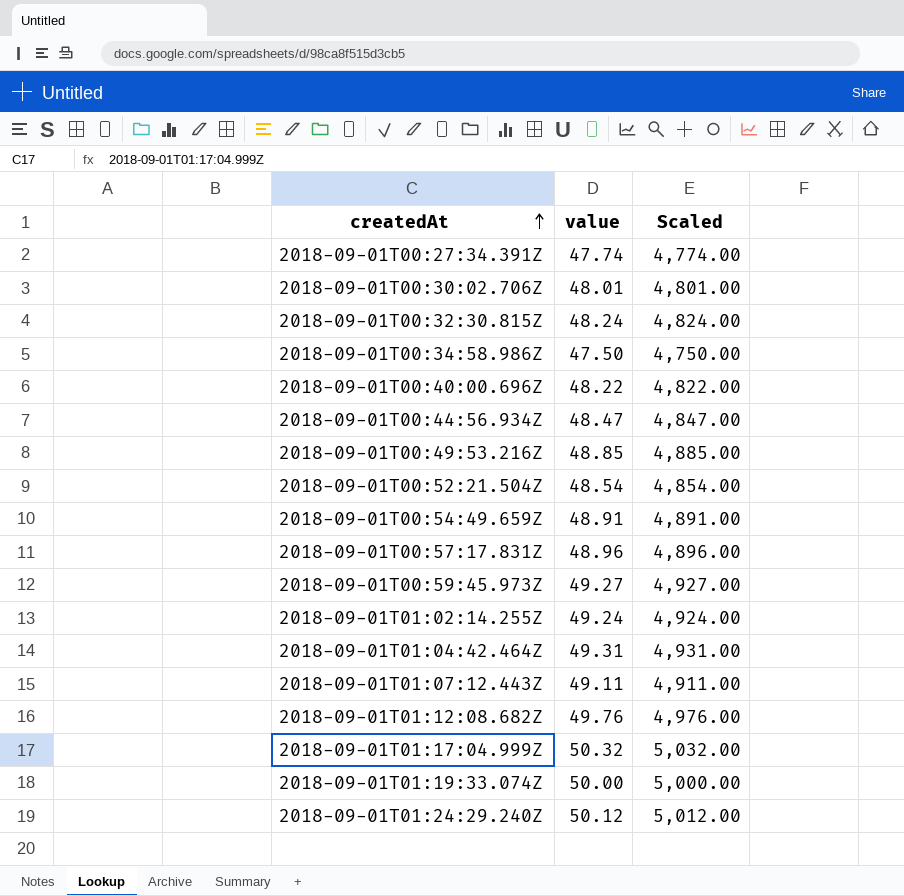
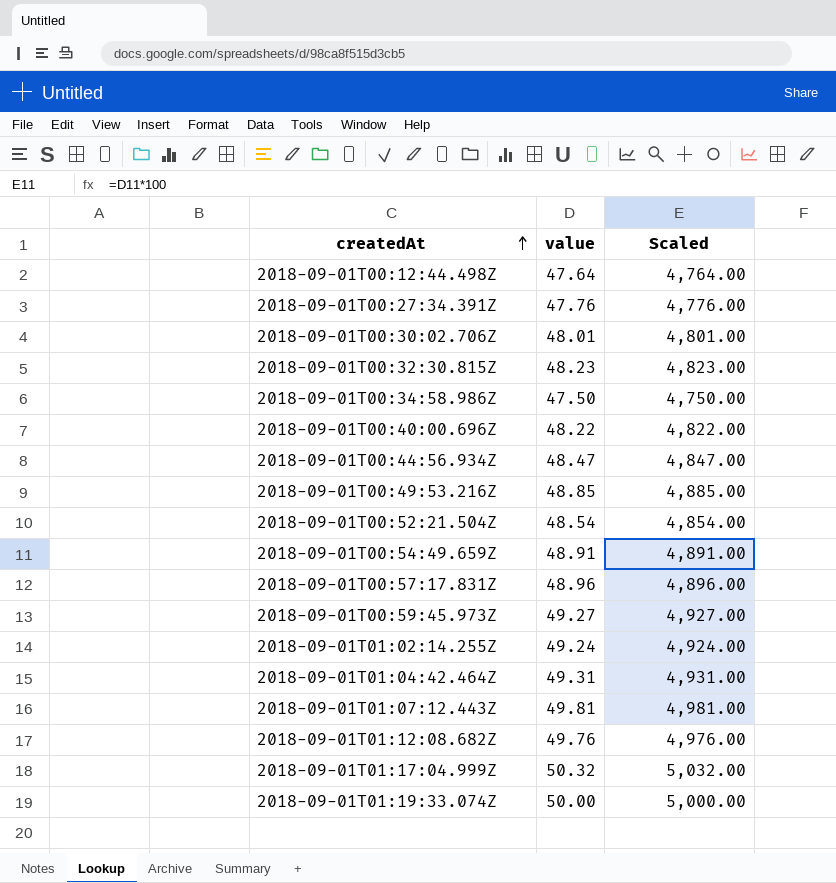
row 2018-09-01T01:24:29.240Z: 50.12 | 5,012.00 -> none
row 2018-09-01T00:12:44.498Z: none -> 47.64 | 4,764.00
2018-09-01T00:27:34.391Z | value: 47.74 -> 47.76
2018-09-01T00:27:34.391Z | Scaled: 4,774.00 -> 4,776.00
2018-09-01T00:32:30.815Z | value: 48.24 -> 48.23
2018-09-01T00:32:30.815Z | Scaled: 4,824.00 -> 4,823.00
2018-09-01T01:07:12.443Z | value: 49.11 -> 49.81
2018-09-01T01:07:12.443Z | Scaled: 4,911.00 -> 4,981.00

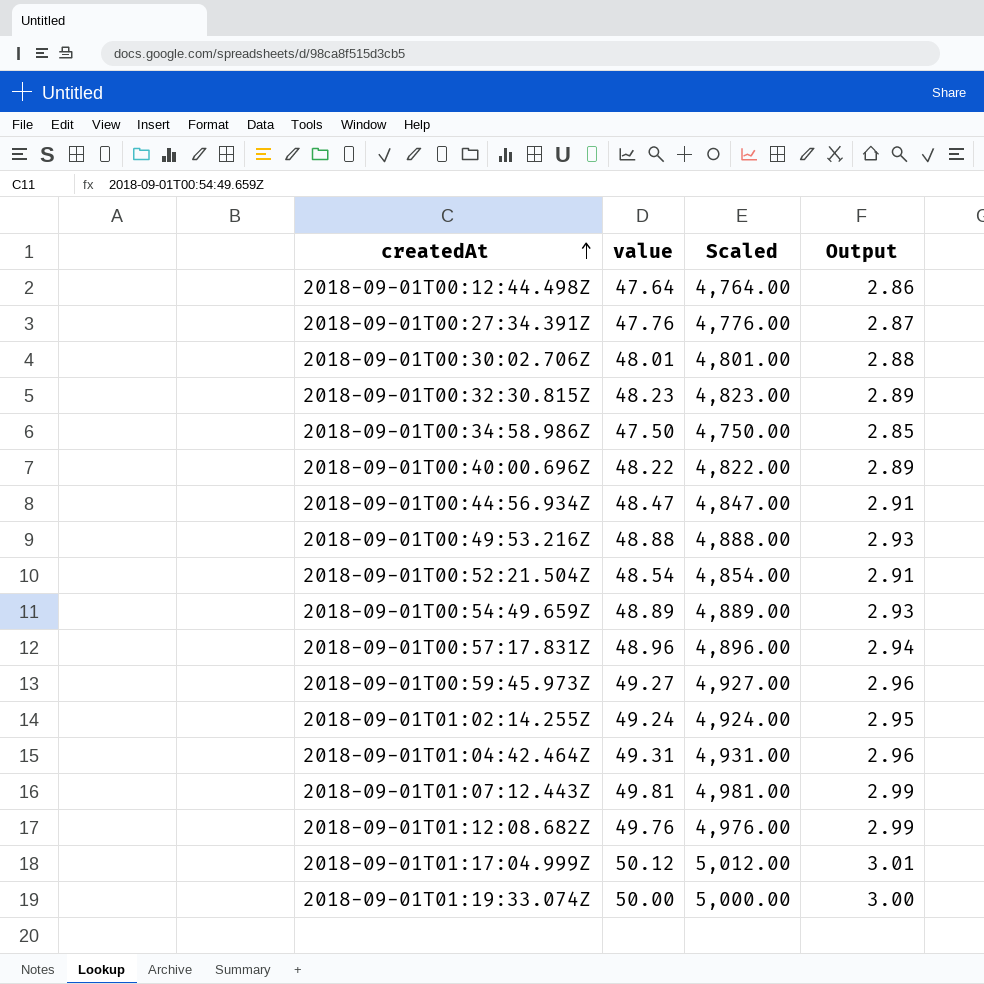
column Output | formula: none -> [value] * 0.06
2018-09-01T00:49:53.216Z | value: 48.85 -> 48.88
2018-09-01T00:49:53.216Z | Scaled: 4,885.00 -> 4,888.00
2018-09-01T00:54:49.659Z | value: 48.91 -> 48.89
2018-09-01T00:54:49.659Z | Scaled: 4,891.00 -> 4,889.00
2018-09-01T01:17:04.999Z | value: 50.32 -> 50.12
2018-09-01T01:17:04.999Z | Scaled: 5,032.00 -> 5,012.00

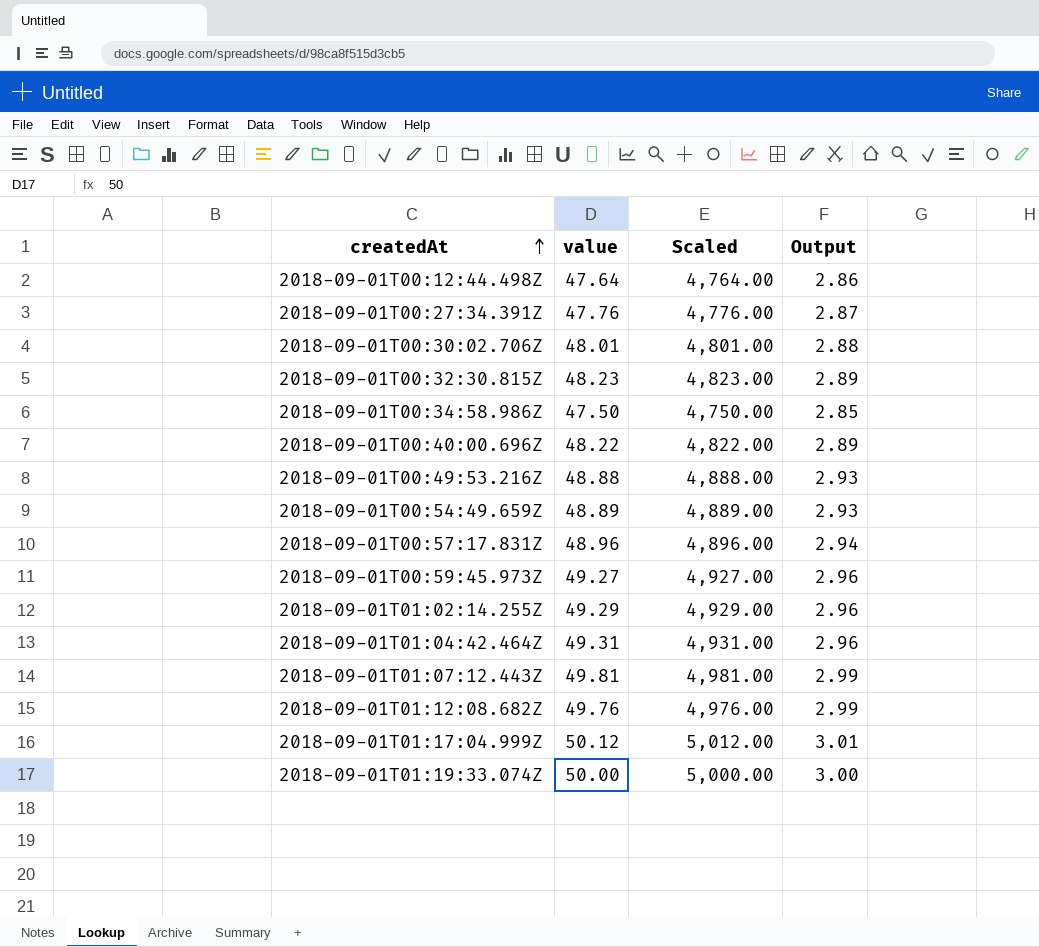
row 2018-09-01T00:44:56.934Z: 48.47 | 4,847.00 | 2.91 -> none
row 2018-09-01T00:52:21.504Z: 48.54 | 4,854.00 | 2.91 -> none
2018-09-01T01:02:14.255Z | value: 49.24 -> 49.29
2018-09-01T01:02:14.255Z | Scaled: 4,924.00 -> 4,929.00
2018-09-01T01:02:14.255Z | Output: 2.95 -> 2.96

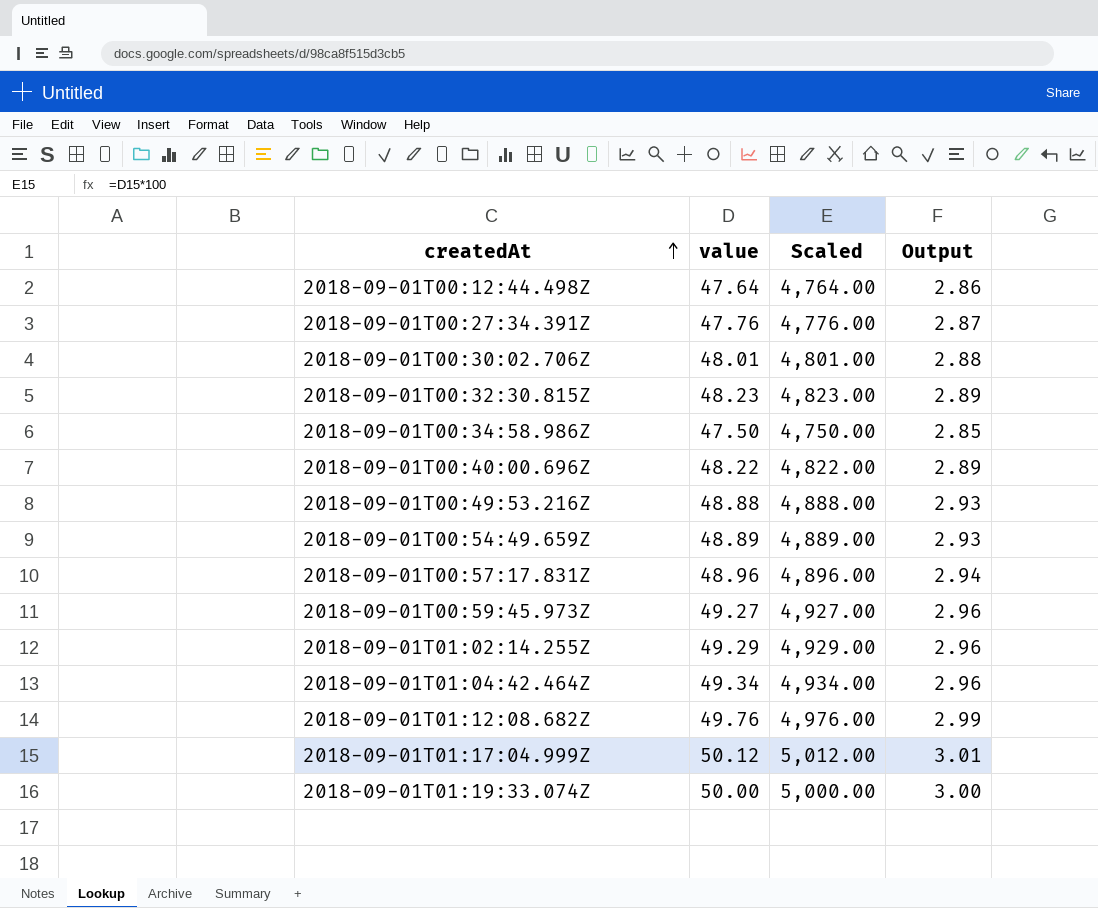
row 2018-09-01T01:07:12.443Z: 49.81 | 4,981.00 | 2.99 -> none
2018-09-01T01:04:42.464Z | value: 49.31 -> 49.34
2018-09-01T01:04:42.464Z | Scaled: 4,931.00 -> 4,934.00

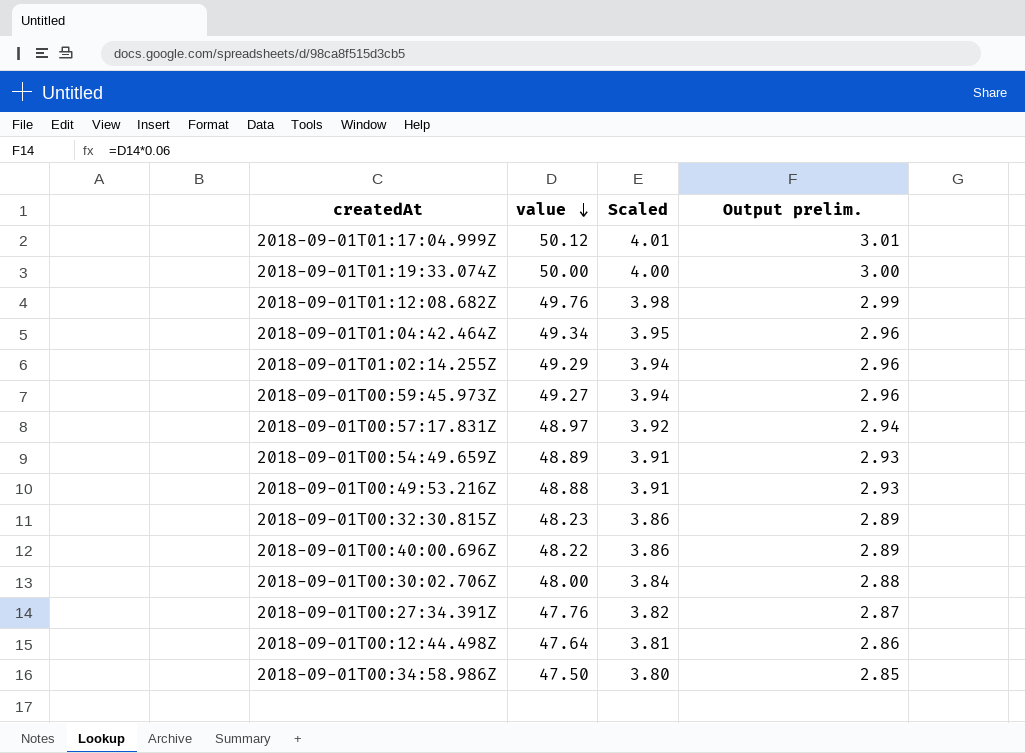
row order: createdAt ascending -> value descending
column Scaled | formula: [value] * 100 -> [value] * 0.08
column name: Output -> Output prelim.
2018-09-01T00:57:17.831Z | value: 48.96 -> 48.97
2018-09-01T00:30:02.706Z | value: 48.01 -> 48.00

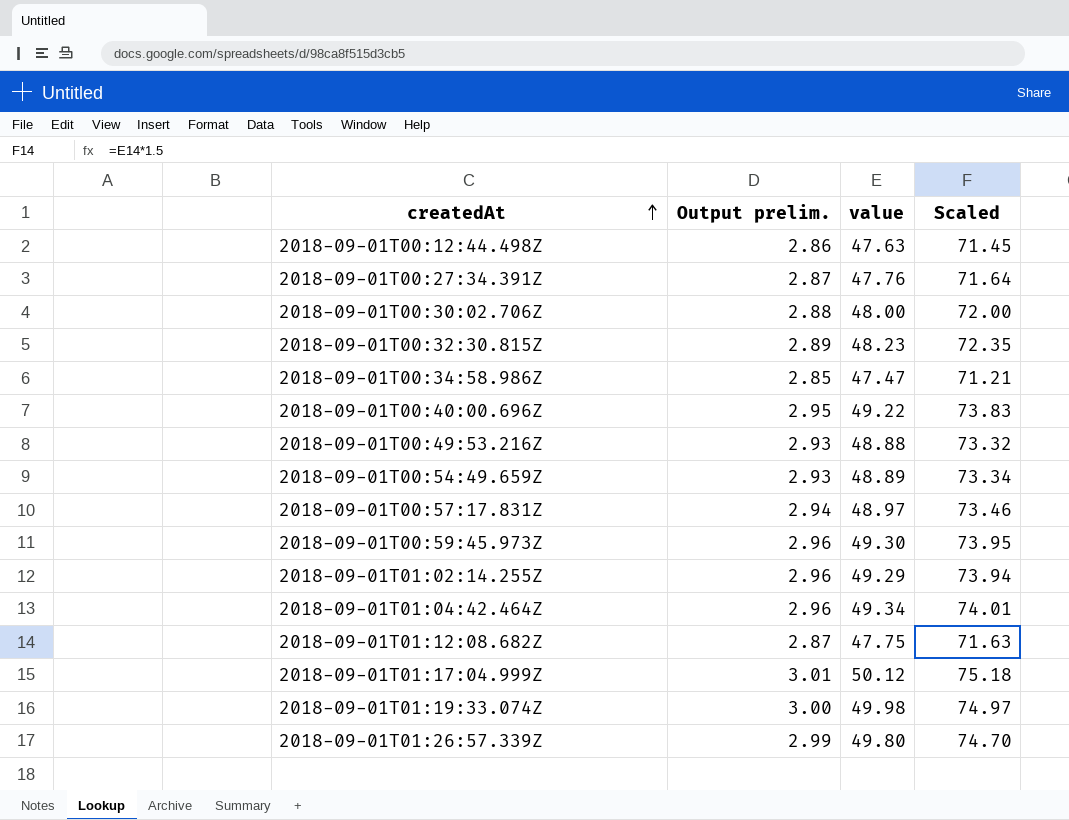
row order: value descending -> createdAt ascending
column Output prelim. | position: 4 -> 2
column Scaled | formula: [value] * 0.08 -> [value] * 1.5
2018-09-01T00:12:44.498Z | value: 47.64 -> 47.63
2018-09-01T00:34:58.986Z | value: 47.50 -> 47.47
2018-09-01T00:40:00.696Z | Output prelim.: 2.89 -> 2.95
2018-09-01T00:40:00.696Z | value: 48.22 -> 49.22
2018-09-01T00:59:45.973Z | value: 49.27 -> 49.30
2018-09-01T01:12:08.682Z | Output prelim.: 2.99 -> 2.87
2018-09-01T01:12:08.682Z | value: 49.76 -> 47.75
2018-09-01T01:19:33.074Z | value: 50.00 -> 49.98
row 2018-09-01T01:26:57.339Z: none -> 2.99 | 49.80 | 74.70

